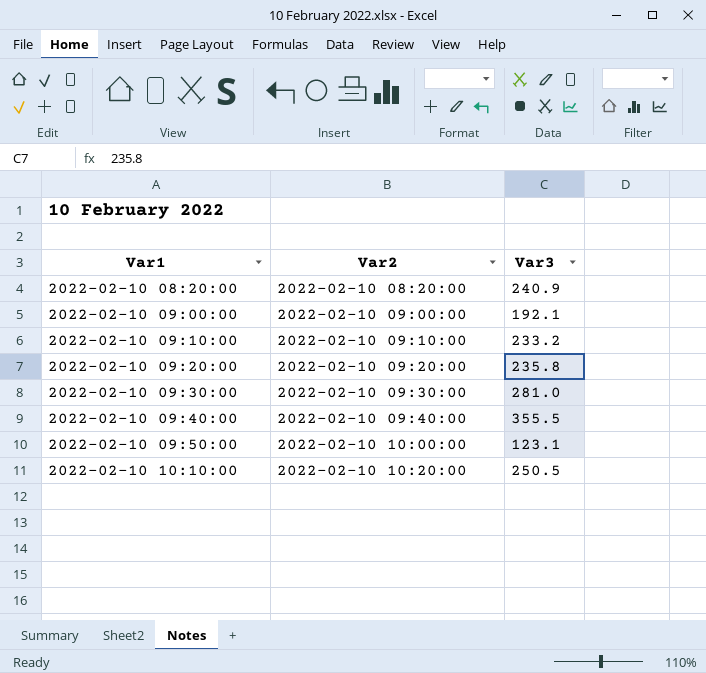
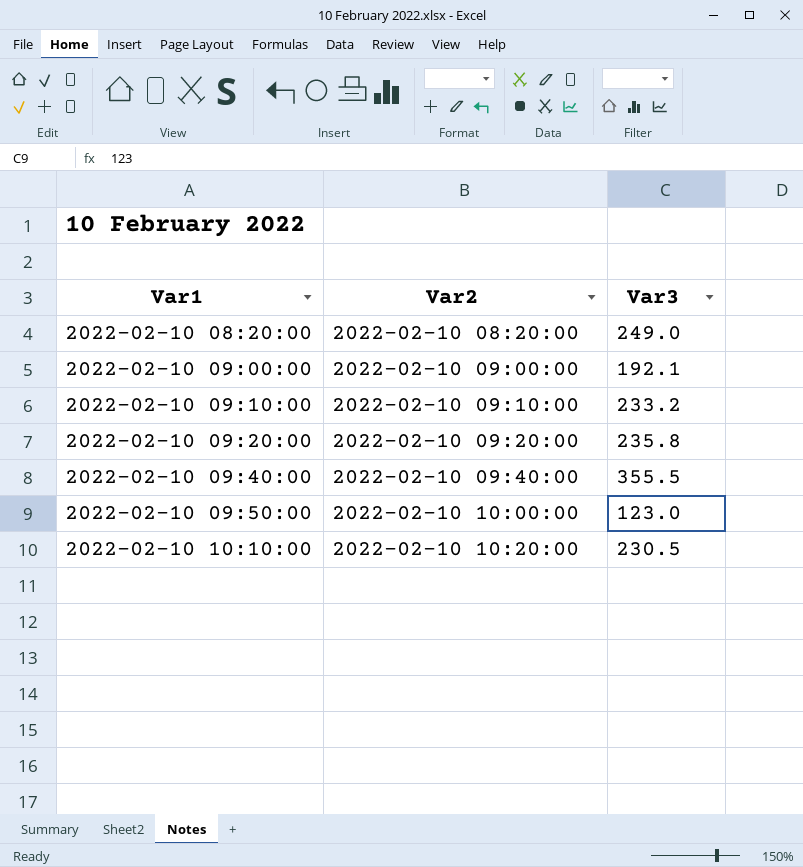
row 2022-02-10 09:30:00: 2022-02-10 09:30:00 | 281.0 -> none
2022-02-10 08:20:00 | Var3: 240.9 -> 249.0
2022-02-10 09:50:00 | Var3: 123.1 -> 123.0
2022-02-10 10:10:00 | Var3: 250.5 -> 230.5

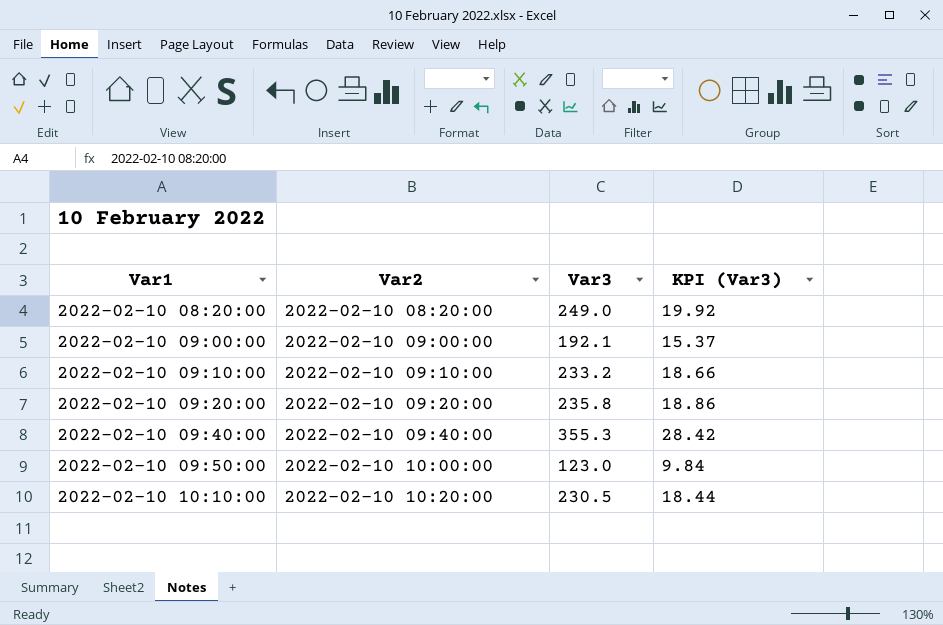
column KPI (Var3) | formula: none -> [Var3] * 0.08
2022-02-10 09:40:00 | Var3: 355.5 -> 355.3

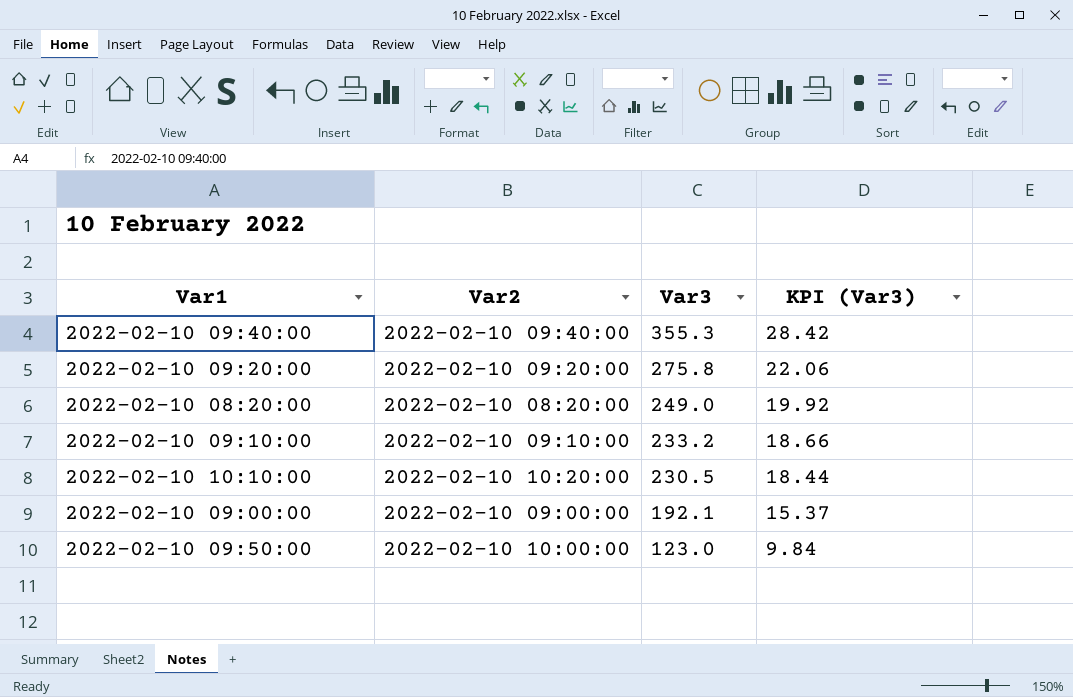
row order: Var1 ascending -> Var3 descending
2022-02-10 09:20:00 | Var3: 235.8 -> 275.8
2022-02-10 09:20:00 | KPI (Var3): 18.86 -> 22.06

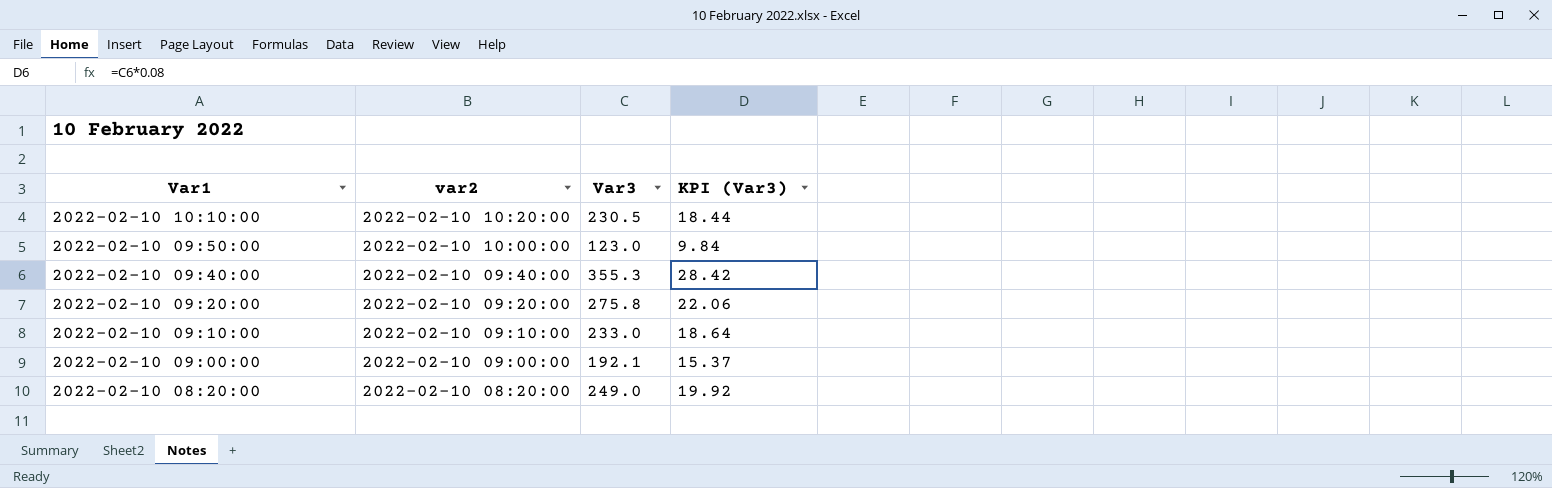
row order: Var3 descending -> Var1 descending
column name: Var2 -> var2
2022-02-10 09:10:00 | Var3: 233.2 -> 233.0
2022-02-10 09:10:00 | KPI (Var3): 18.66 -> 18.64

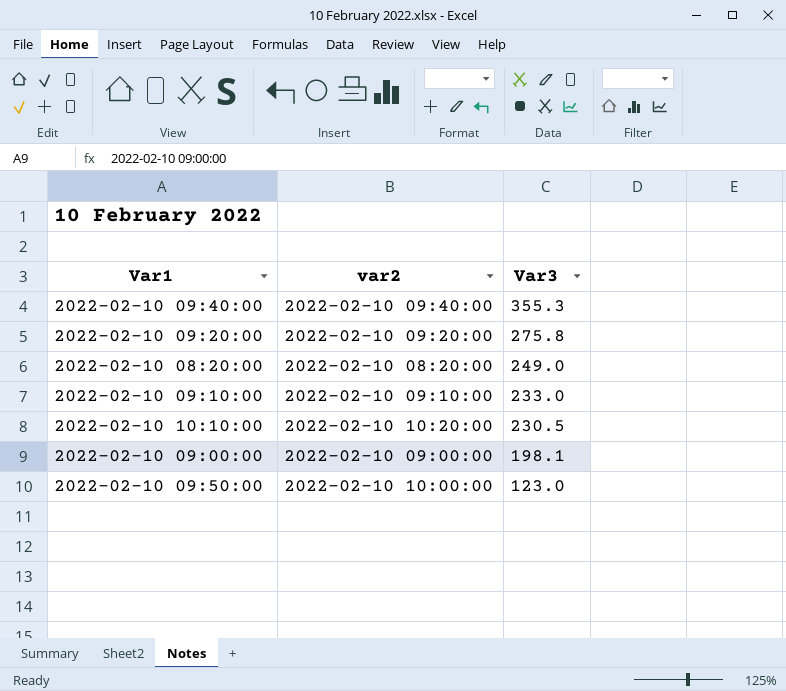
row order: Var1 descending -> Var3 descending
column KPI (Var3) | formula: [Var3] * 0.08 -> none
2022-02-10 09:00:00 | Var3: 192.1 -> 198.1

